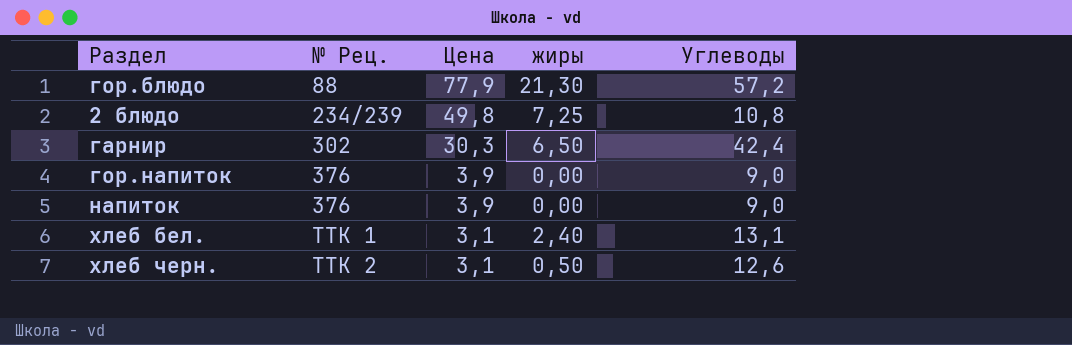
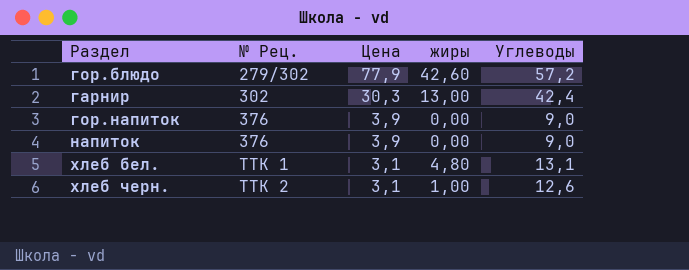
row 2 блюдо: 234/239 | 49,8 | 7,25 | 10,8 -> none
гор.блюдо | № Рец.: 88 -> 279/302
гор.блюдо | жиры: 21,30 -> 42,60
гарнир | жиры: 6,50 -> 13,00
хлеб бел. | жиры: 2,40 -> 4,80
хлеб черн. | жиры: 0,50 -> 1,00

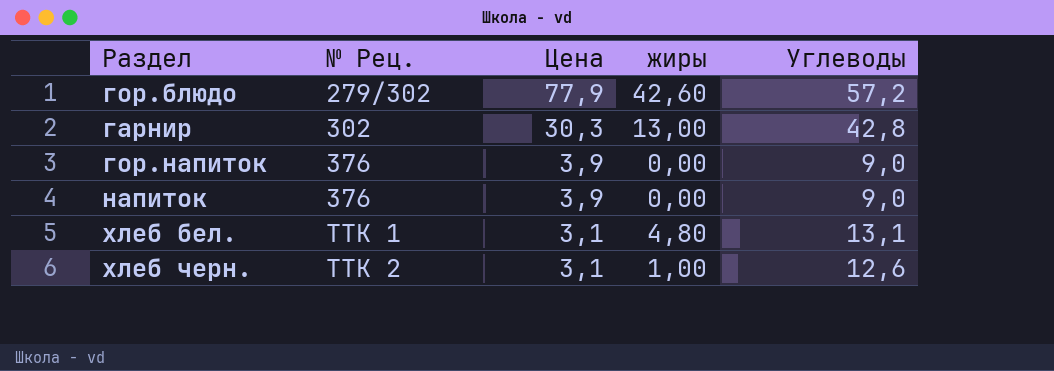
гарнир | Углеводы: 42,4 -> 42,8

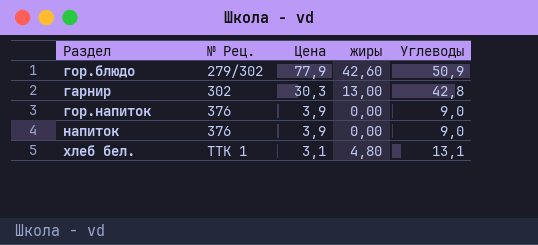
row хлеб черн.: ТТК 2 | 3,1 | 1,00 | 12,6 -> none
гор.блюдо | Углеводы: 57,2 -> 50,9

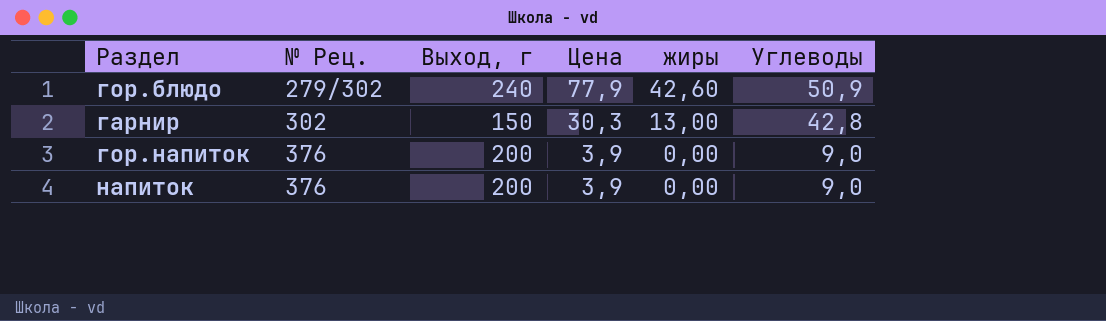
column Выход, г | position: none -> 3
row хлеб бел.: ТТК 1 | 3,1 | 4,80 | 13,1 -> none

